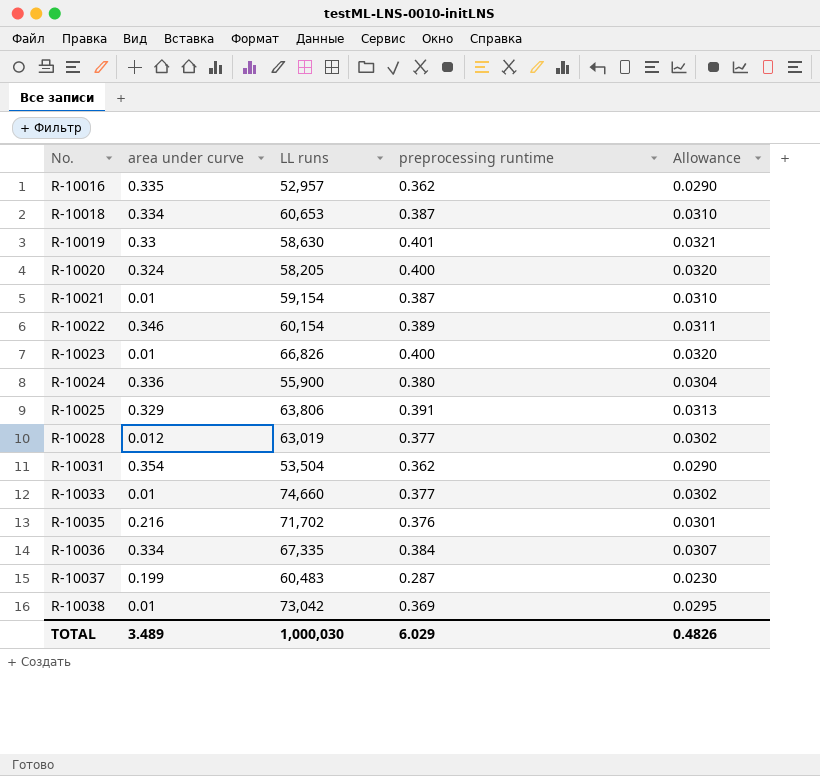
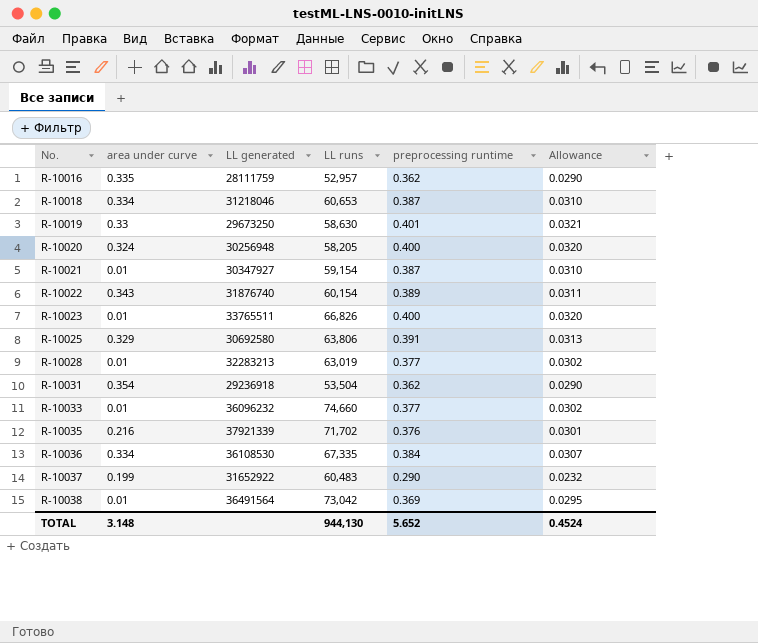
column LL generated | position: none -> 3
row R-10024: 0.336 | 55,900 | 0.380 | 0.0304 -> none
R-10022 | area under curve: 0.346 -> 0.343
R-10028 | area under curve: 0.012 -> 0.01
R-10037 | preprocessing runtime: 0.287 -> 0.290
R-10037 | Allowance: 0.0230 -> 0.0232
TOTAL | area under curve: 3.489 -> 3.148
TOTAL | LL runs: 1,000,030 -> 944,130
TOTAL | preprocessing runtime: 6.029 -> 5.652
TOTAL | Allowance: 0.4826 -> 0.4524

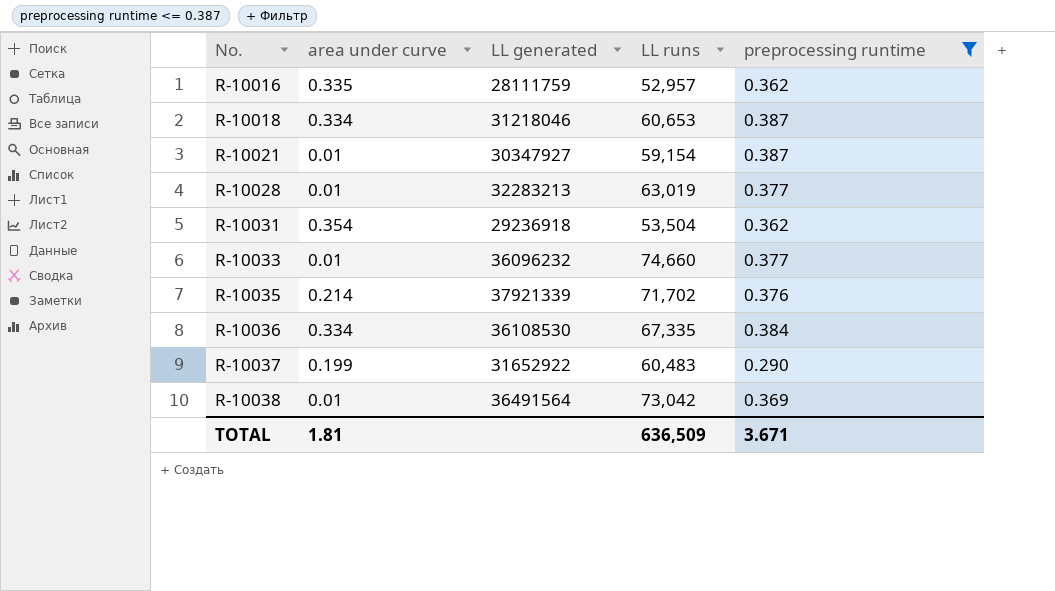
filter: none -> preprocessing runtime <= 0.387
column Allowance | formula: [preprocessing runtime] * 0.08 -> none
R-10035 | area under curve: 0.216 -> 0.214
TOTAL | area under curve: 3.148 -> 1.81
TOTAL | LL runs: 944,130 -> 636,509
TOTAL | preprocessing runtime: 5.652 -> 3.671

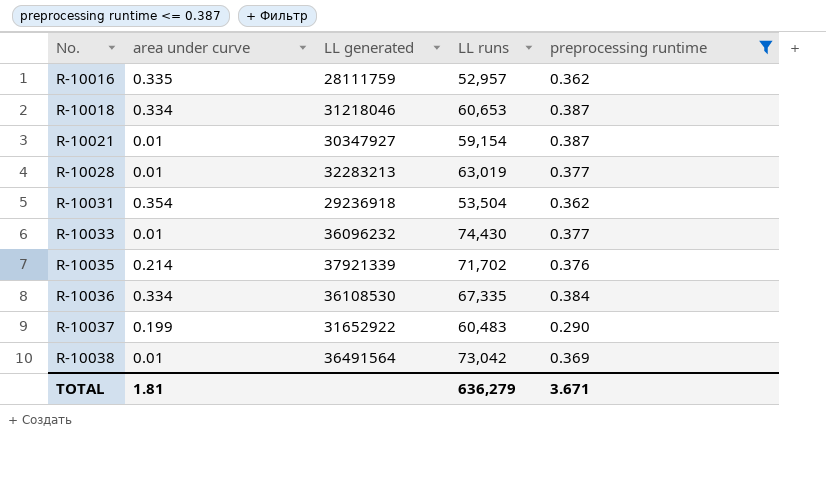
R-10033 | LL runs: 74,660 -> 74,430
TOTAL | LL runs: 636,509 -> 636,279

